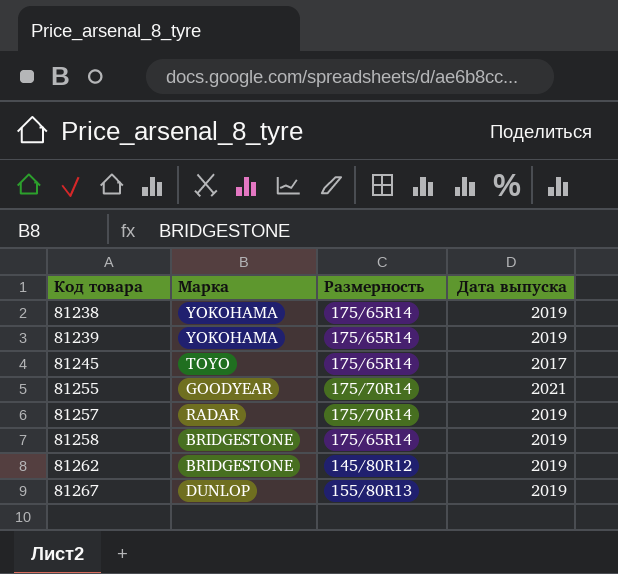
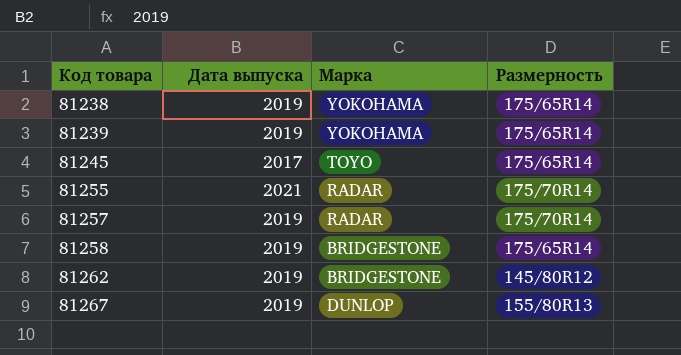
column Дата выпуска | position: 4 -> 2
81255 | Марка: GOODYEAR -> RADAR

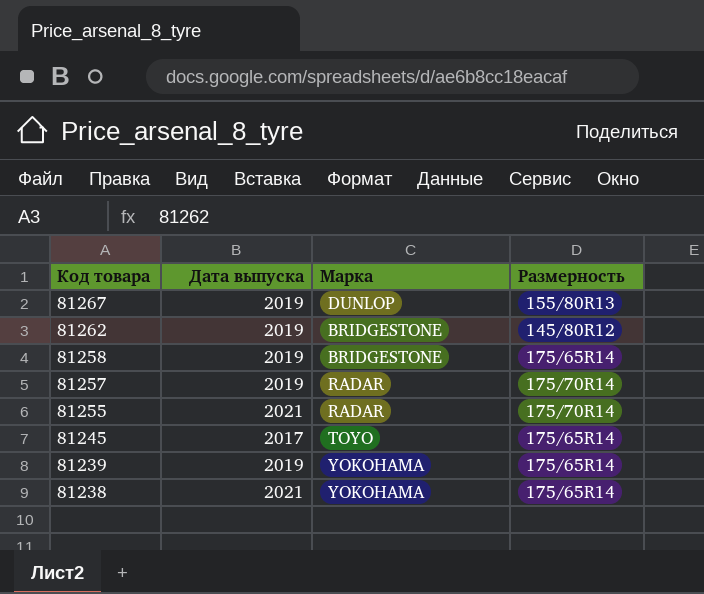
row order: Код товара ascending -> Код товара descending
81238 | Дата выпуска: 2019 -> 2021

